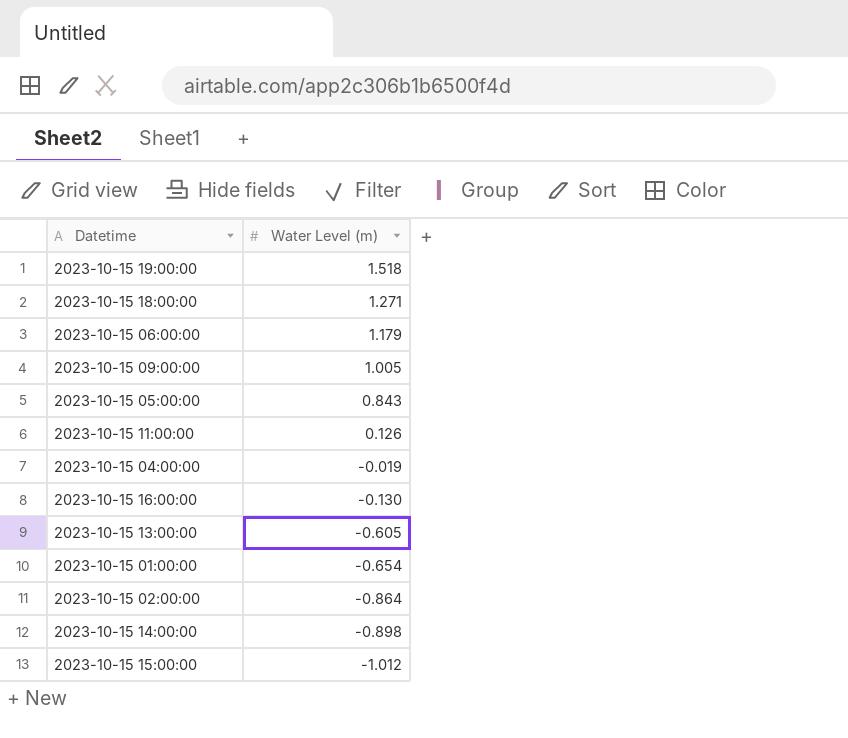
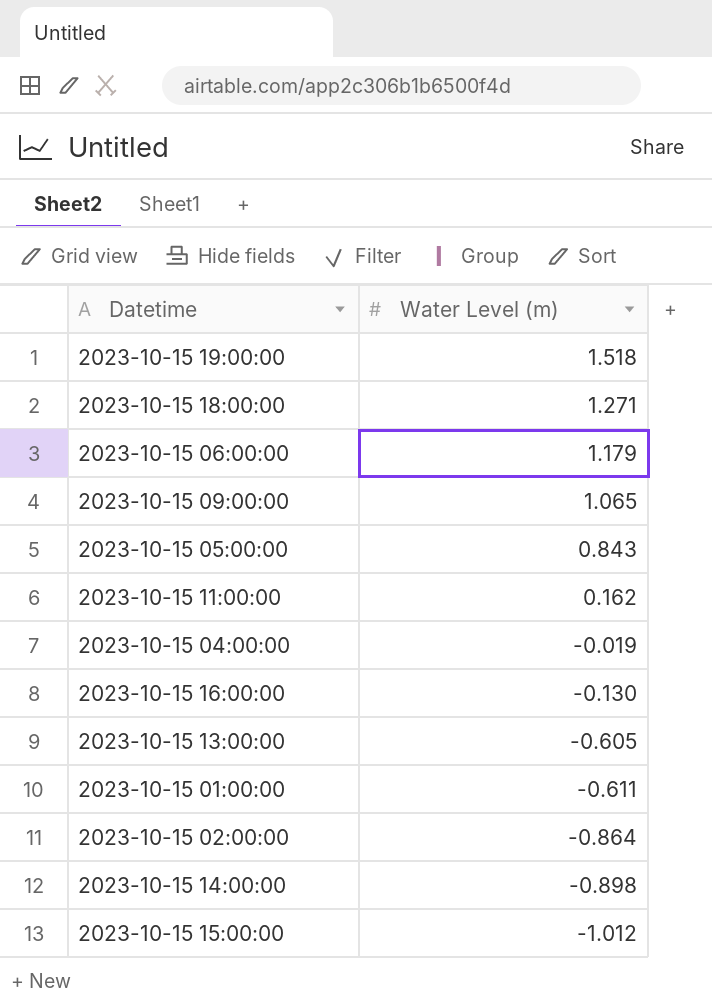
2023-10-15 09:00:00 | Water Level (m): 1.005 -> 1.065
2023-10-15 11:00:00 | Water Level (m): 0.126 -> 0.162
2023-10-15 01:00:00 | Water Level (m): -0.654 -> -0.611

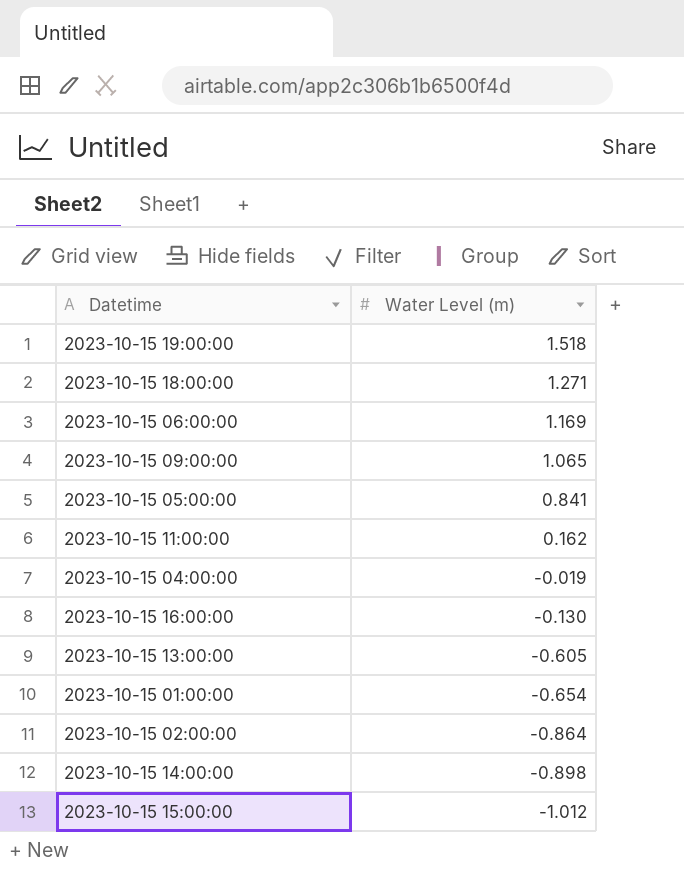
2023-10-15 06:00:00 | Water Level (m): 1.179 -> 1.169
2023-10-15 05:00:00 | Water Level (m): 0.843 -> 0.841
2023-10-15 01:00:00 | Water Level (m): -0.611 -> -0.654

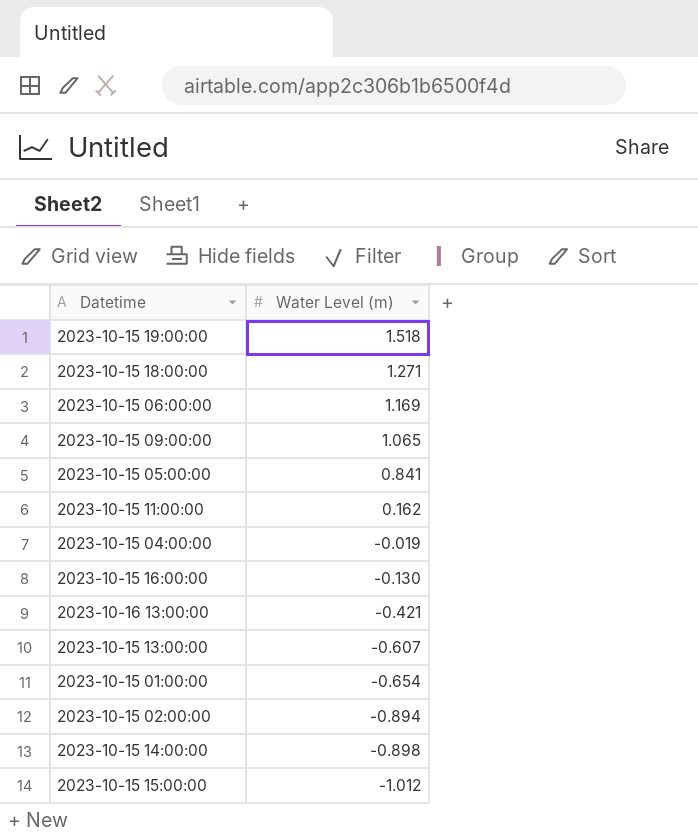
row 2023-10-16 13:00:00: none -> -0.421
2023-10-15 13:00:00 | Water Level (m): -0.605 -> -0.607
2023-10-15 02:00:00 | Water Level (m): -0.864 -> -0.894

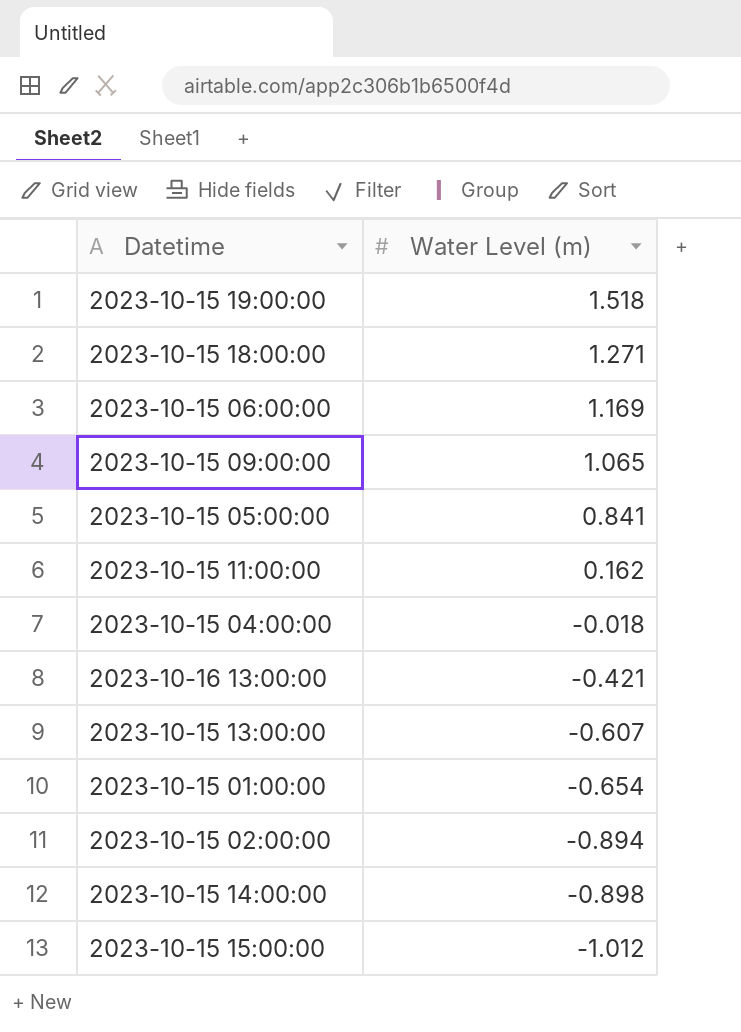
row 2023-10-15 16:00:00: -0.130 -> none
2023-10-15 04:00:00 | Water Level (m): -0.019 -> -0.018

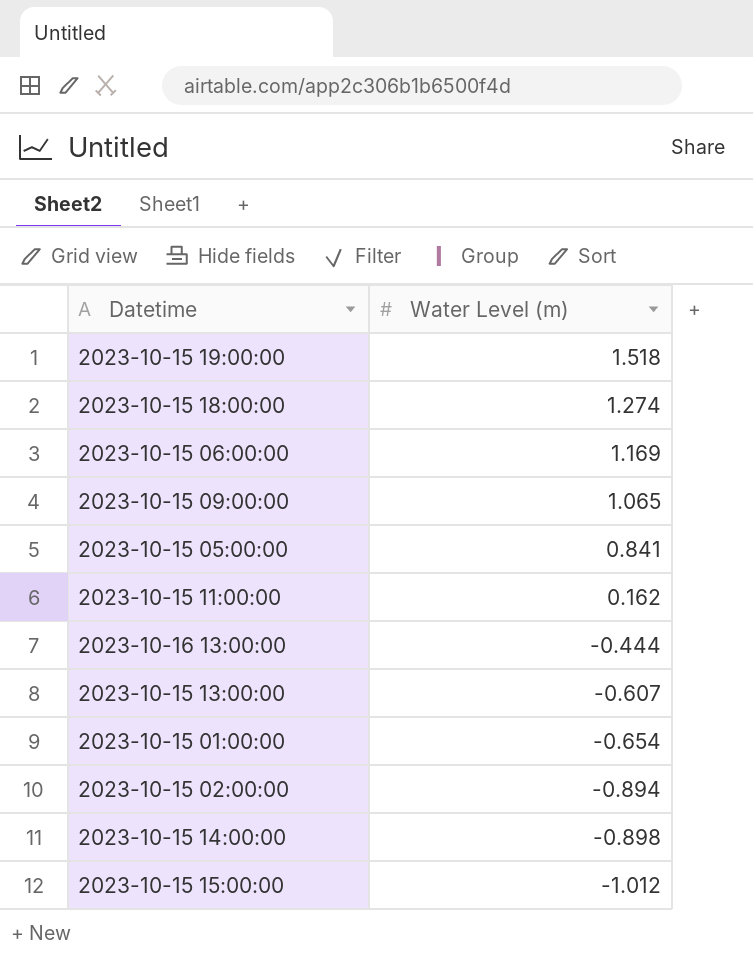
row 2023-10-15 04:00:00: -0.018 -> none
2023-10-15 18:00:00 | Water Level (m): 1.271 -> 1.274
2023-10-16 13:00:00 | Water Level (m): -0.421 -> -0.444

